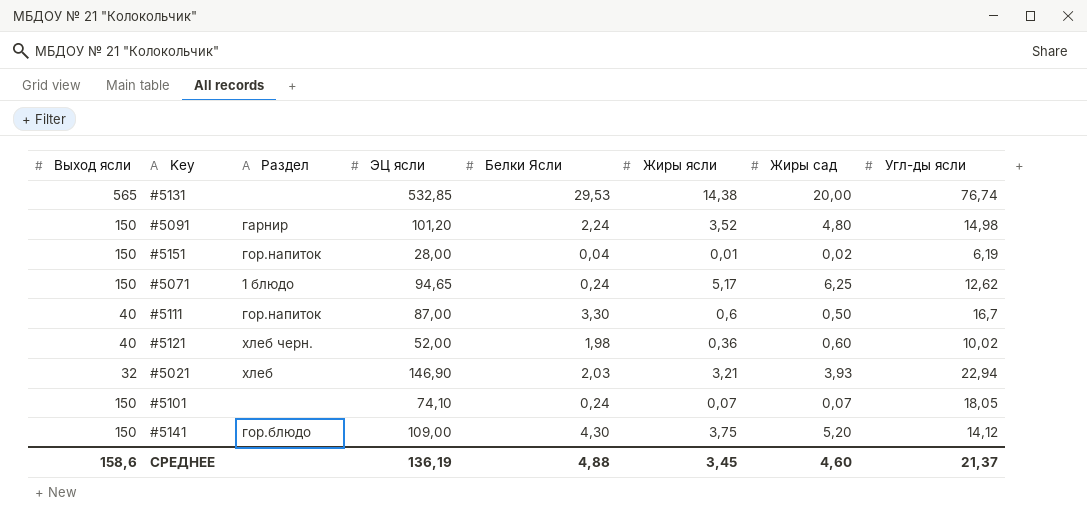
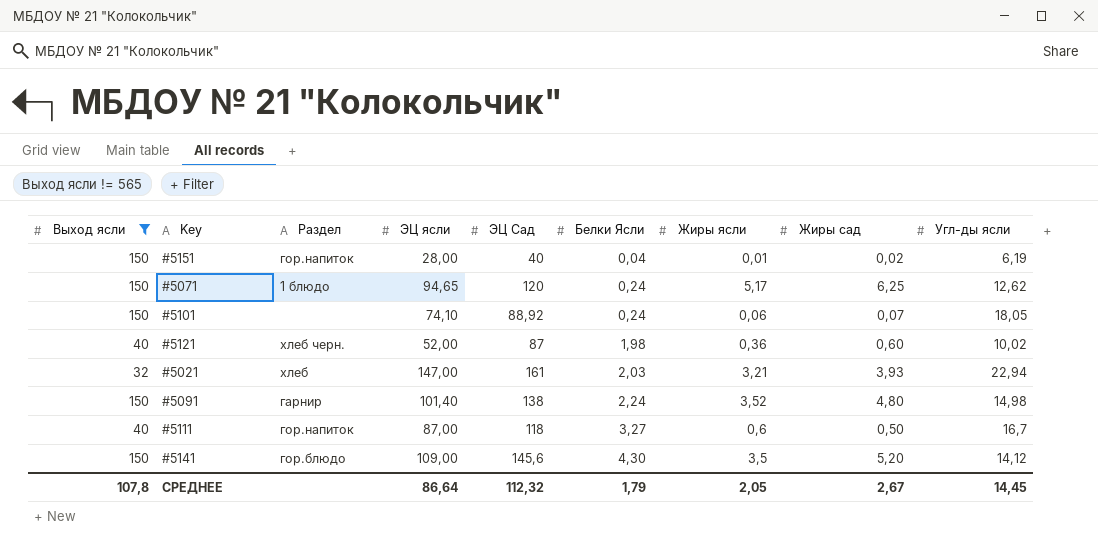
filter: none -> Выход ясли != 565
row order: none -> Белки Ясли ascending
column ЭЦ Сад | position: none -> 5
#5101 | Жиры ясли: 0,07 -> 0,06
#5021 | ЭЦ ясли: 146,90 -> 147,00
#5091 | ЭЦ ясли: 101,20 -> 101,40
#5111 | Белки Ясли: 3,30 -> 3,27
#5141 | Жиры ясли: 3,75 -> 3,5
СРЕДНЕЕ | Выход ясли: 158,6 -> 107,8
СРЕДНЕЕ | ЭЦ ясли: 136,19 -> 86,64
СРЕДНЕЕ | Белки Ясли: 4,88 -> 1,79
СРЕДНЕЕ | Жиры ясли: 3,45 -> 2,05
СРЕДНЕЕ | Жиры сад: 4,60 -> 2,67
СРЕДНЕЕ | Угл-ды ясли: 21,37 -> 14,45

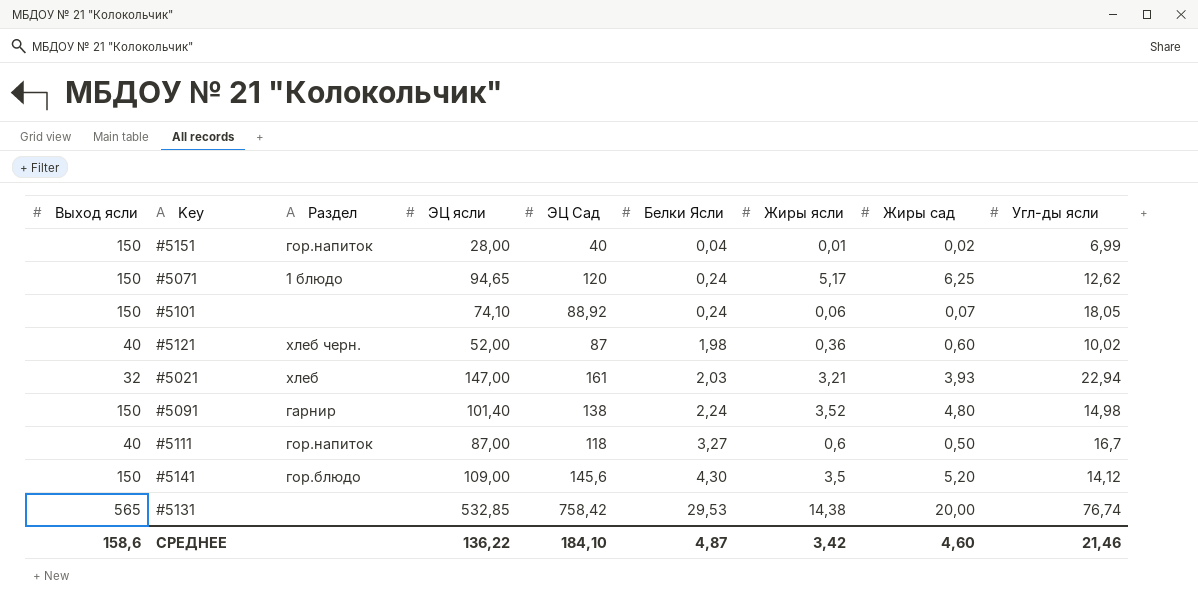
filter: Выход ясли != 565 -> none
#5151 | Угл-ды ясли: 6,19 -> 6,99
СРЕДНЕЕ | Выход ясли: 107,8 -> 158,6
СРЕДНЕЕ | ЭЦ ясли: 86,64 -> 136,22
СРЕДНЕЕ | ЭЦ Сад: 112,32 -> 184,10
СРЕДНЕЕ | Белки Ясли: 1,79 -> 4,87
СРЕДНЕЕ | Жиры ясли: 2,05 -> 3,42
СРЕДНЕЕ | Жиры сад: 2,67 -> 4,60
СРЕДНЕЕ | Угл-ды ясли: 14,45 -> 21,46

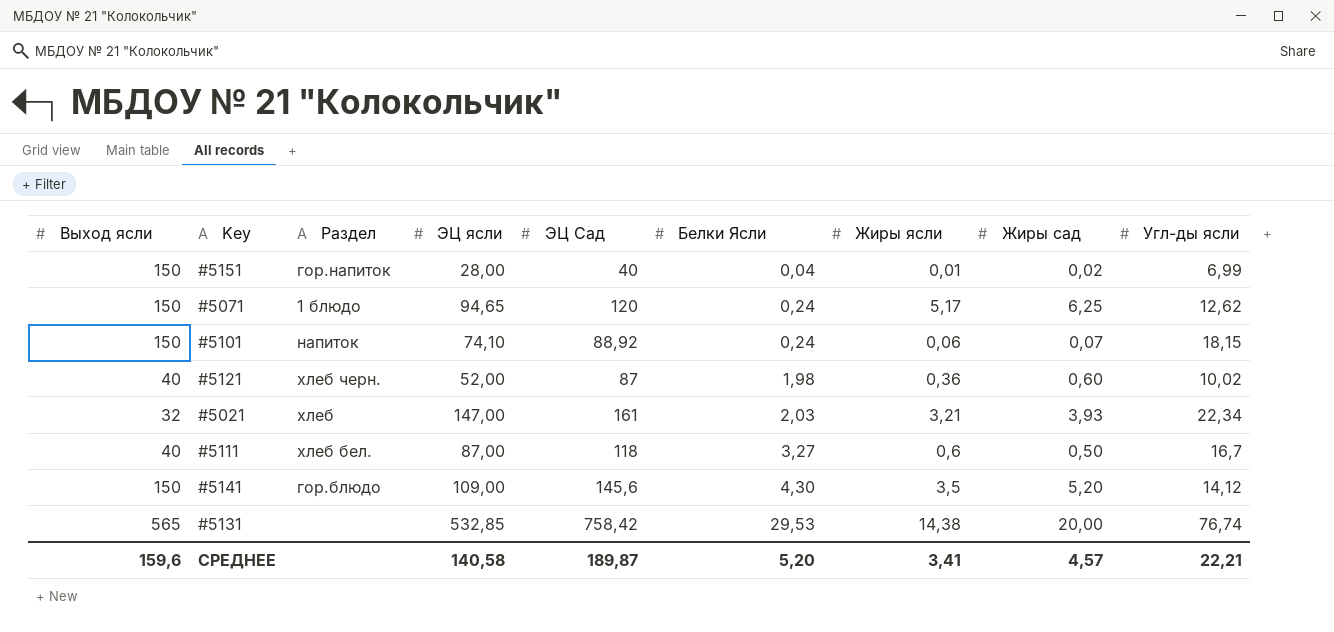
row #5091: 150 | гарнир | 101,40 | 138 | 2,24 | 3,52 | 4,80 | 14,98 -> none
#5101 | Раздел: none -> напиток
#5101 | Угл-ды ясли: 18,05 -> 18,15
#5021 | Угл-ды ясли: 22,94 -> 22,34
#5111 | Раздел: гор.напиток -> хлеб бел.
СРЕДНЕЕ | Выход ясли: 158,6 -> 159,6
СРЕДНЕЕ | ЭЦ ясли: 136,22 -> 140,58
СРЕДНЕЕ | ЭЦ Сад: 184,10 -> 189,87
СРЕДНЕЕ | Белки Ясли: 4,87 -> 5,20
СРЕДНЕЕ | Жиры ясли: 3,42 -> 3,41
СРЕДНЕЕ | Жиры сад: 4,60 -> 4,57
СРЕДНЕЕ | Угл-ды ясли: 21,46 -> 22,21

